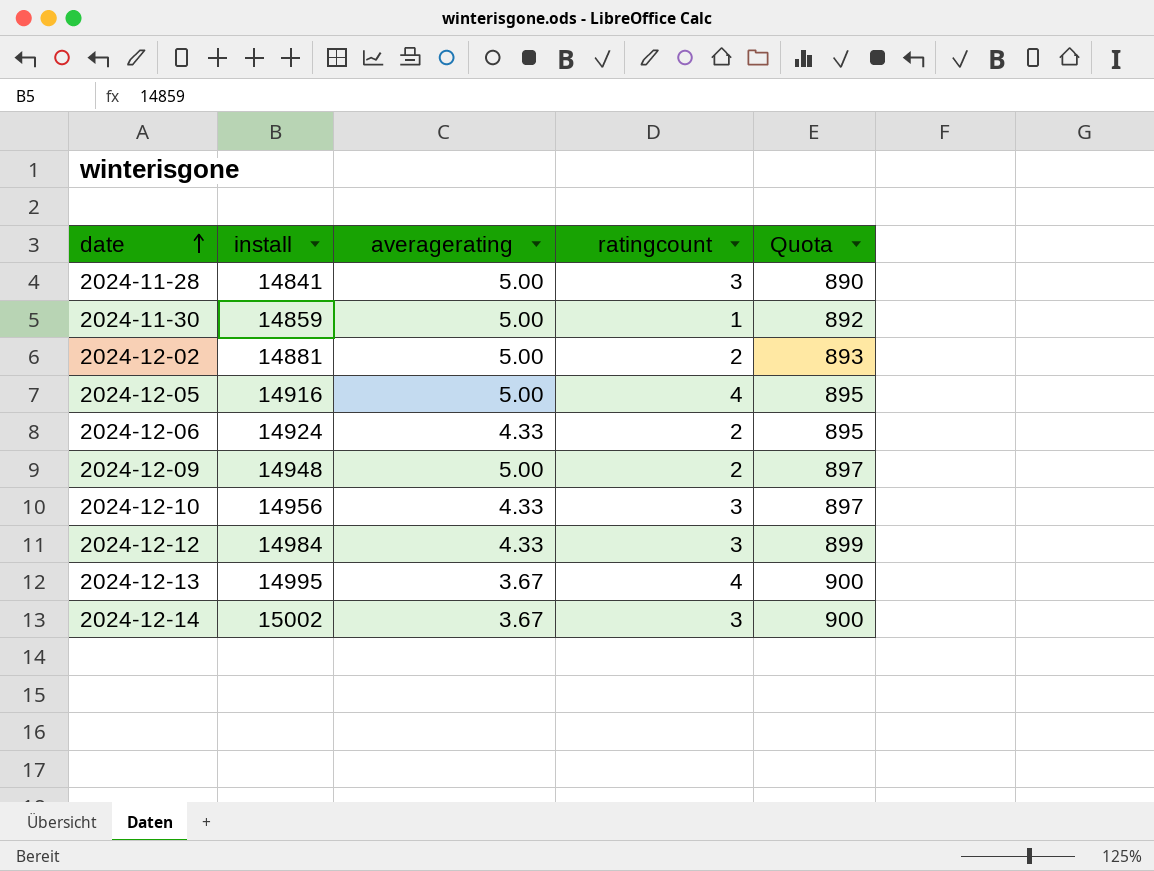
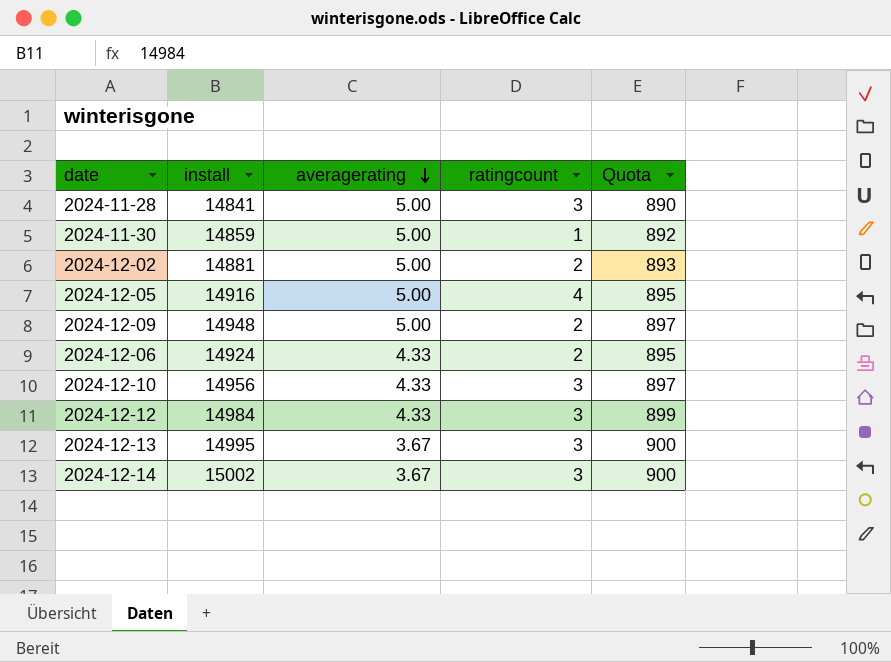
row order: date ascending -> averagerating descending
2024-12-13 | ratingcount: 4 -> 3

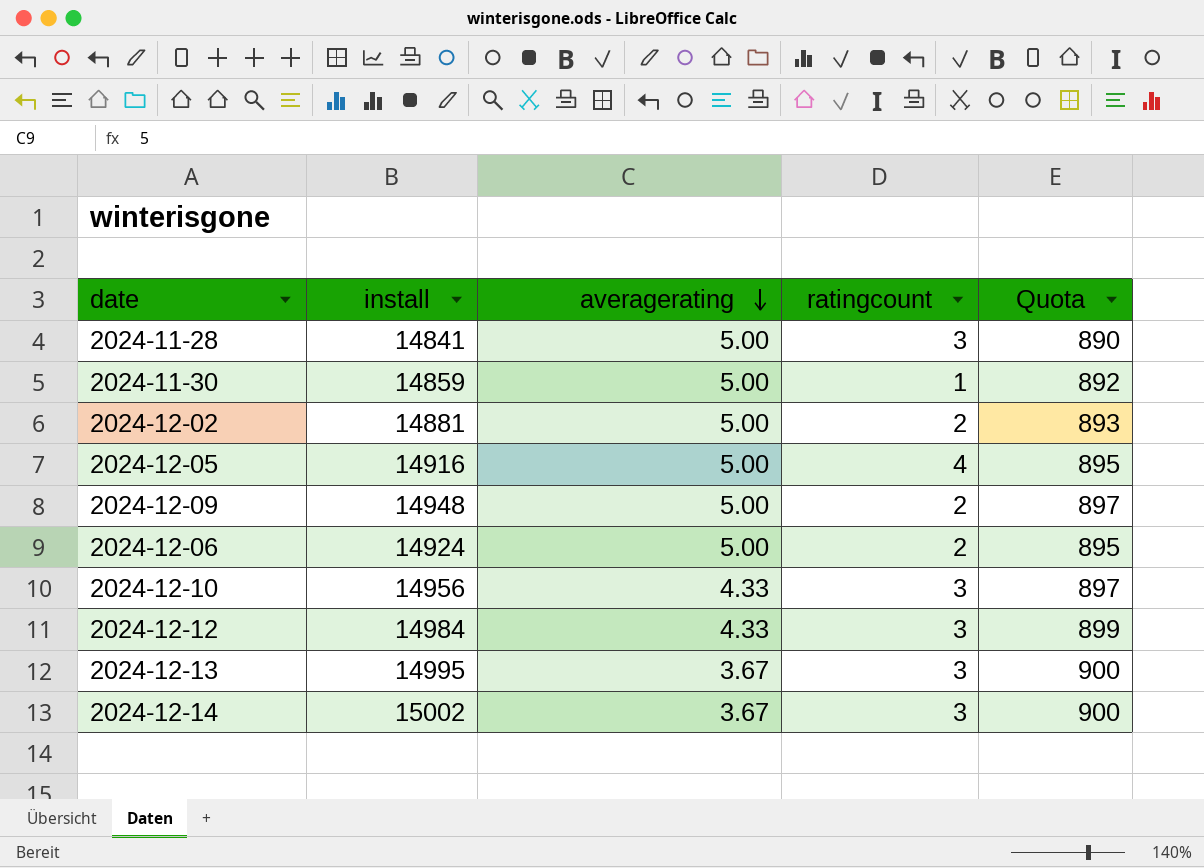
2024-12-06 | averagerating: 4.33 -> 5.00

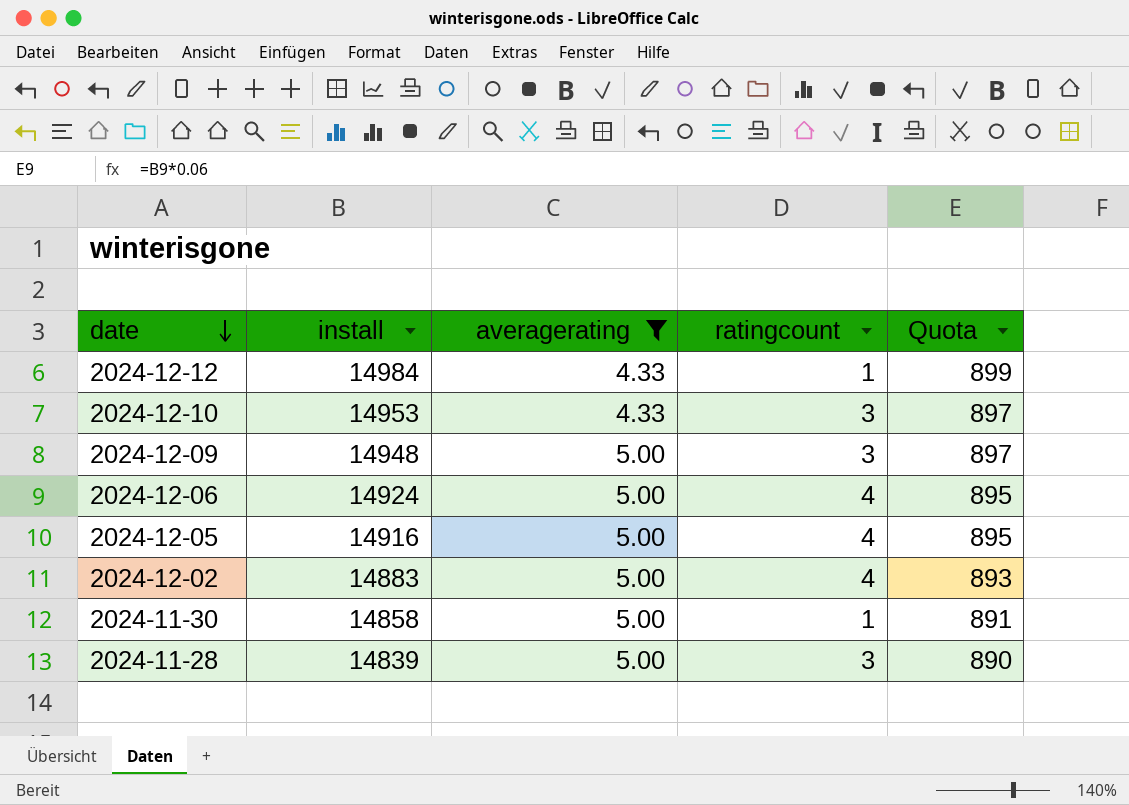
filter: none -> averagerating != 3.67
row order: averagerating descending -> date descending
2024-12-12 | ratingcount: 3 -> 1
2024-12-10 | install: 14956 -> 14953
2024-12-09 | ratingcount: 2 -> 3
2024-12-06 | ratingcount: 2 -> 4
2024-12-02 | install: 14881 -> 14883
2024-12-02 | ratingcount: 2 -> 4
2024-11-30 | install: 14859 -> 14858
2024-11-30 | Quota: 892 -> 891
2024-11-28 | install: 14841 -> 14839

